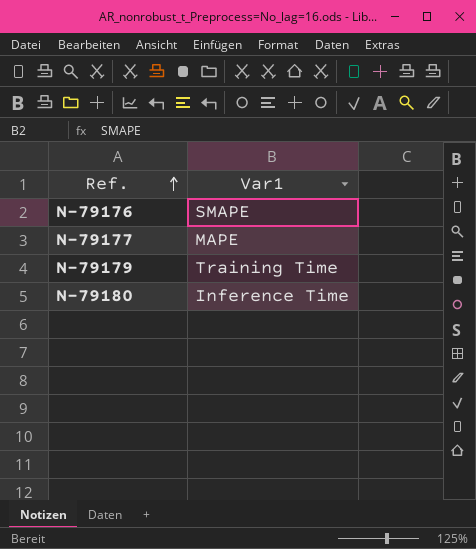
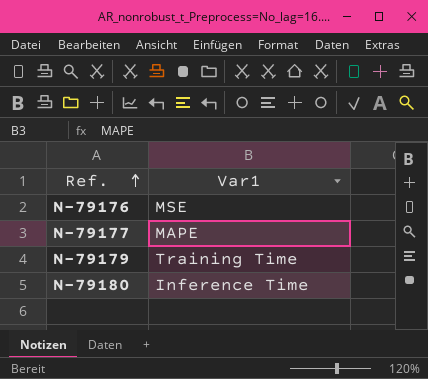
N-79176 | Var1: SMAPE -> MSE

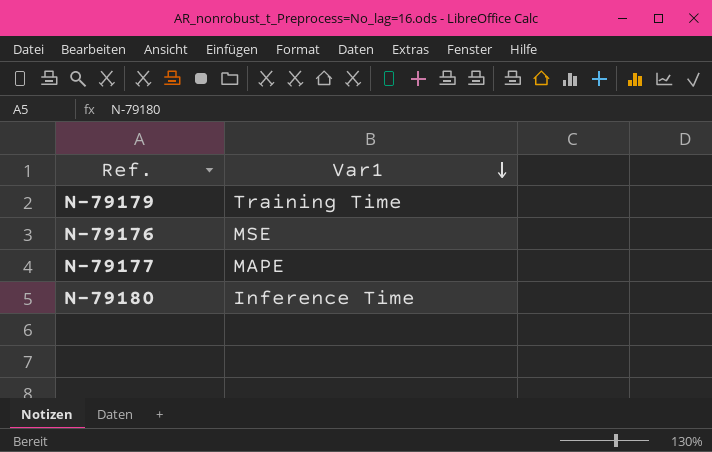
row order: Ref. ascending -> Var1 descending

